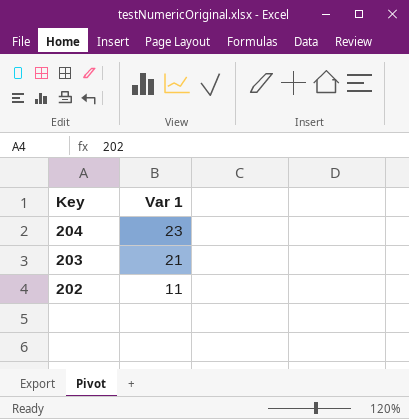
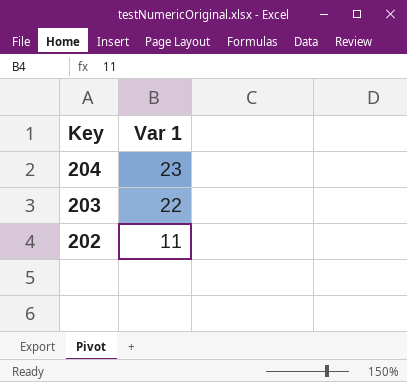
203 | Var 1: 21 -> 22

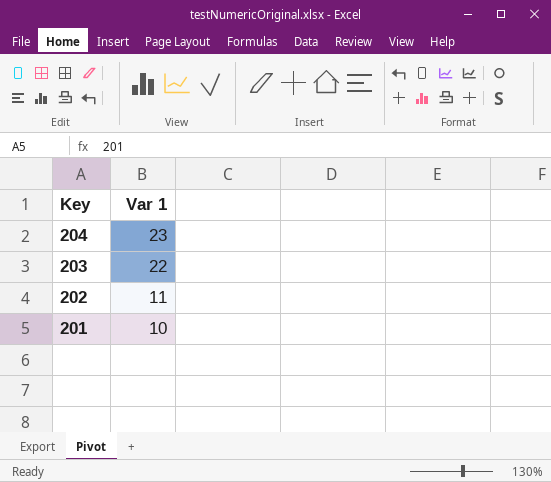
row 201: none -> 10

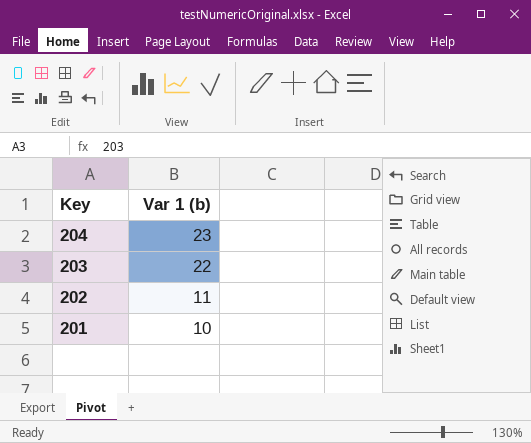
column name: Var 1 -> Var 1 (b)

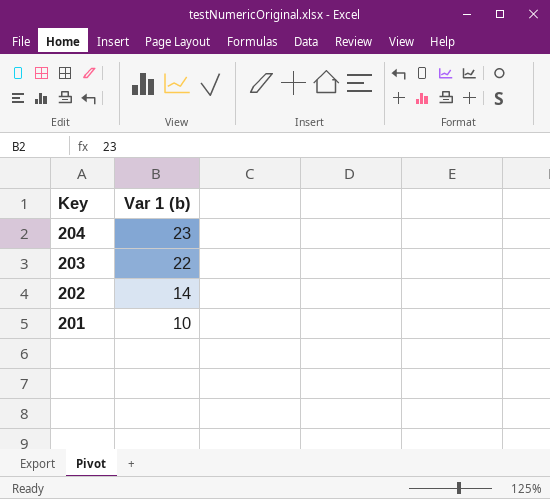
202 | Var 1 (b): 11 -> 14

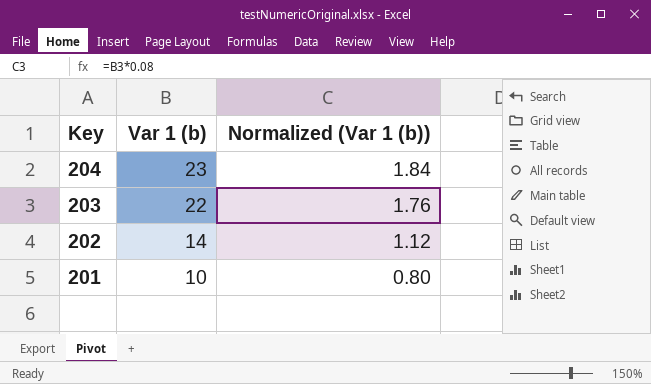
column Normalized (Var 1 (b)) | formula: none -> [Var 1 (b)] * 0.08

